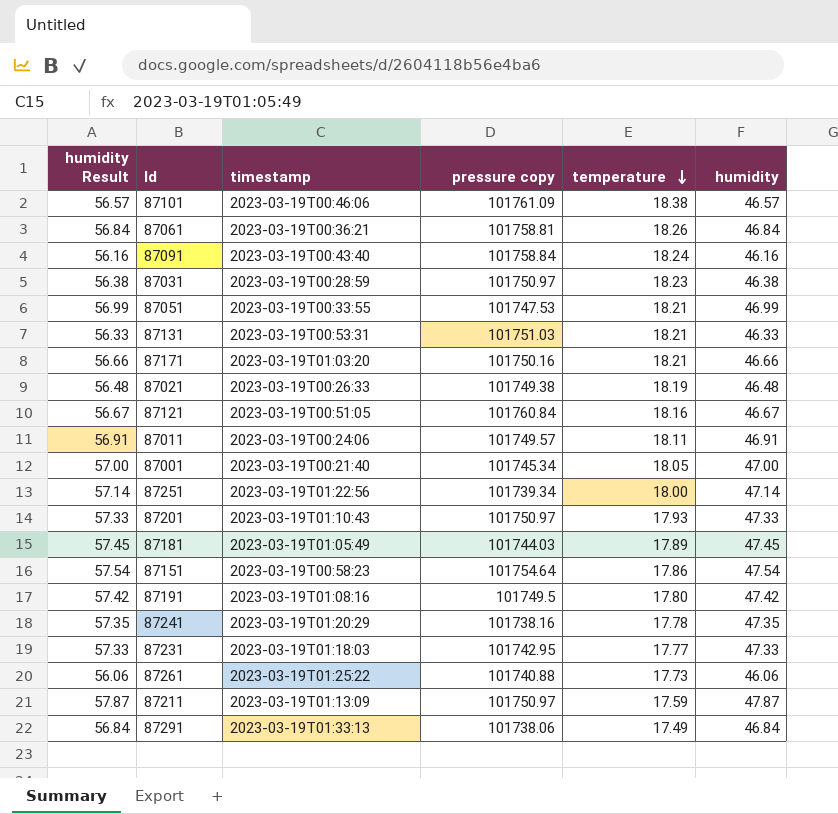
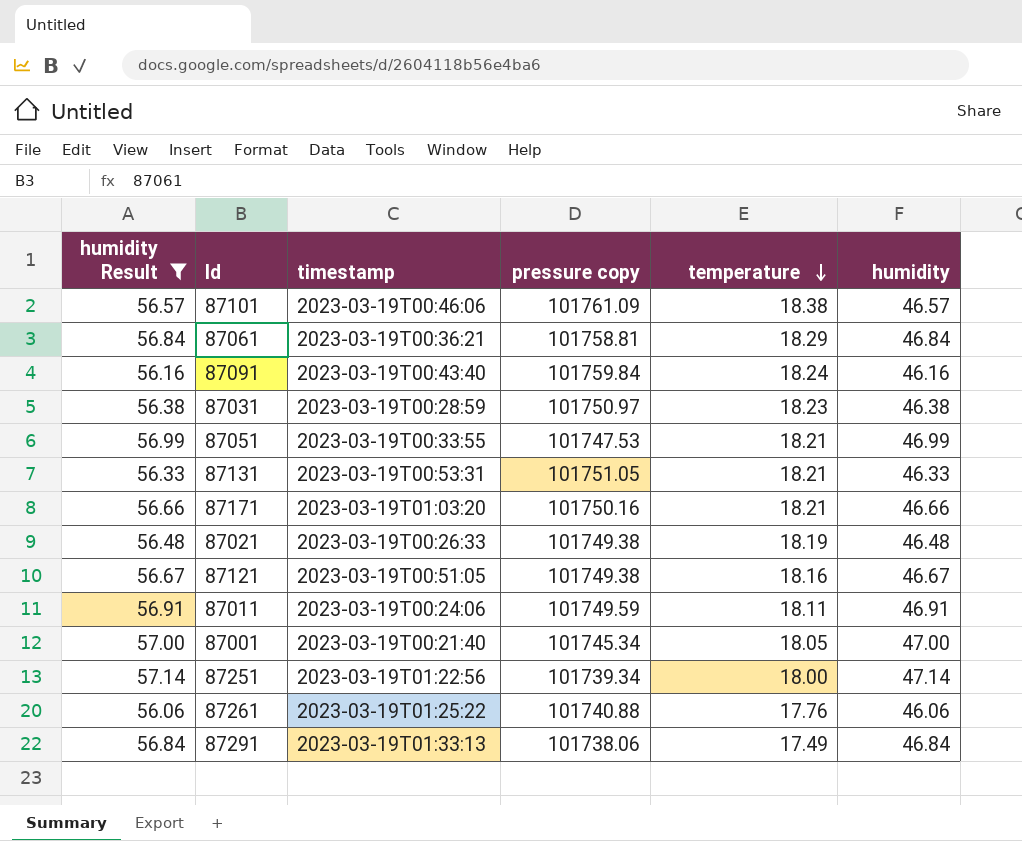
filter: none -> humidity Result <= 57.14
87061 | temperature: 18.26 -> 18.29
87091 | pressure copy: 101758.84 -> 101759.84
87131 | pressure copy: 101751.03 -> 101751.05
87121 | pressure copy: 101760.84 -> 101749.38
87011 | pressure copy: 101749.57 -> 101749.59
87261 | temperature: 17.73 -> 17.76

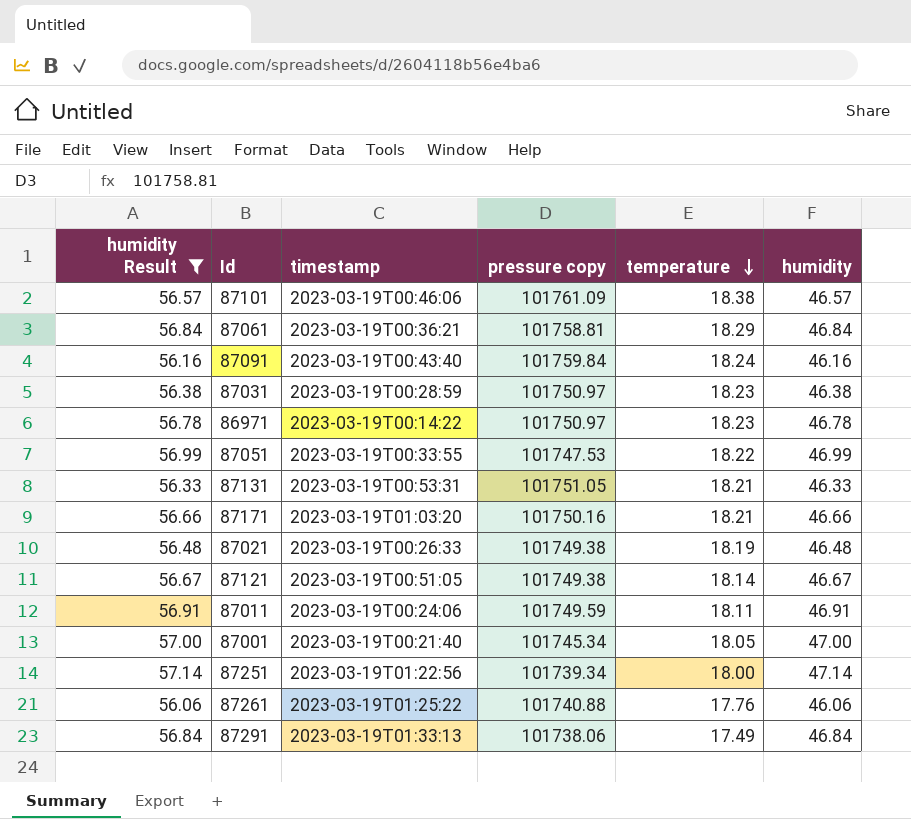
row 86971: none -> 56.78 | 2023-03-19T00:14:22 | 101750.97 | 18.23 | 46.78
87051 | temperature: 18.21 -> 18.22
87121 | temperature: 18.16 -> 18.14

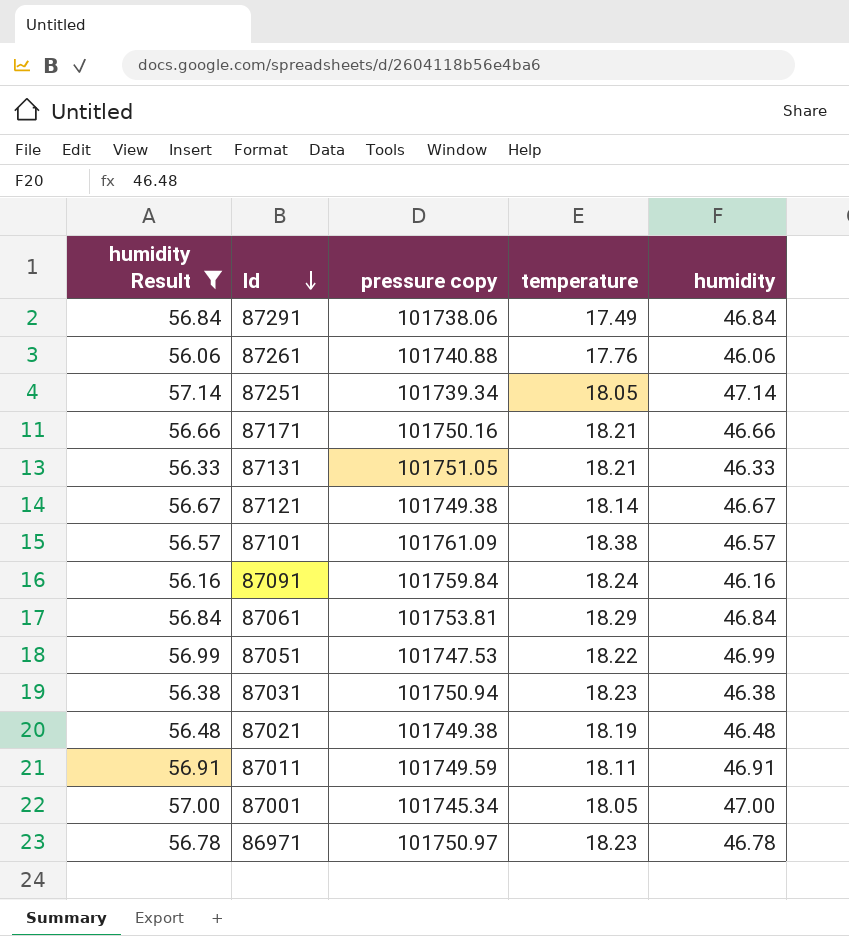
row order: temperature descending -> Id descending
column timestamp | position: 3 -> none
87251 | temperature: 18.00 -> 18.05
87061 | pressure copy: 101758.81 -> 101753.81
87031 | pressure copy: 101750.97 -> 101750.94

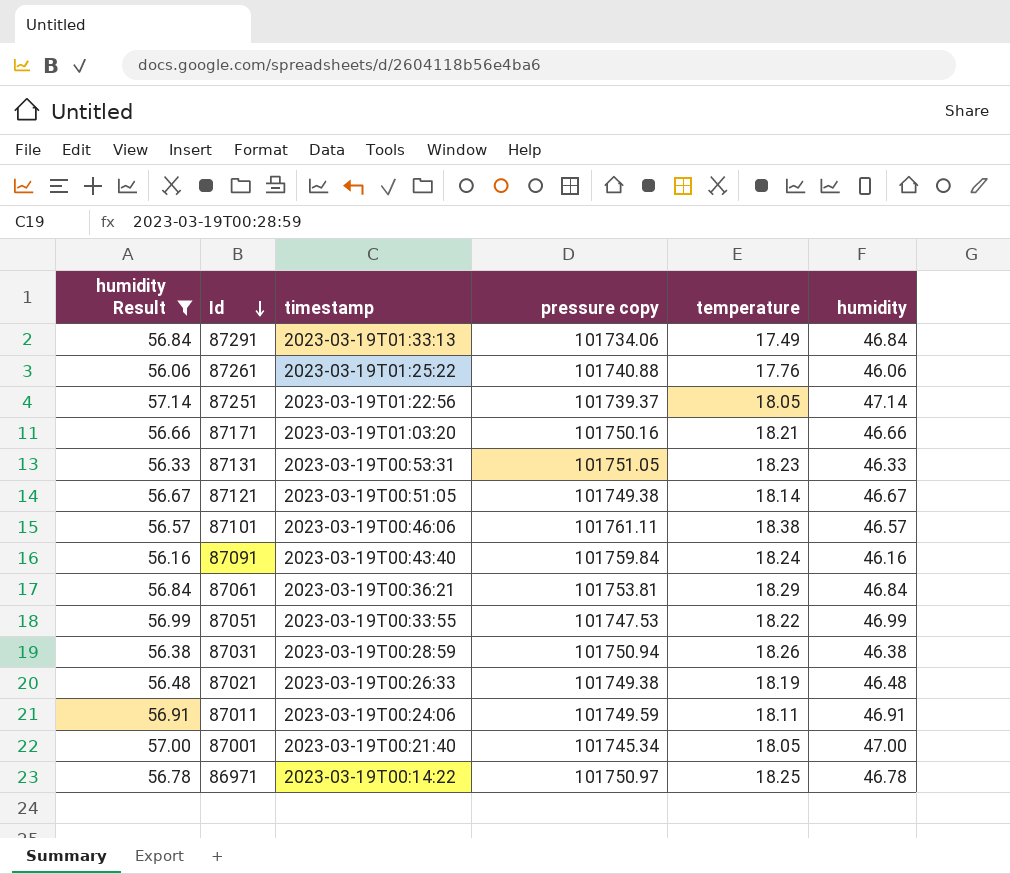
column timestamp | position: none -> 3
87291 | pressure copy: 101738.06 -> 101734.06
87251 | pressure copy: 101739.34 -> 101739.37
87131 | temperature: 18.21 -> 18.23
87101 | pressure copy: 101761.09 -> 101761.11
87031 | temperature: 18.23 -> 18.26
86971 | temperature: 18.23 -> 18.25

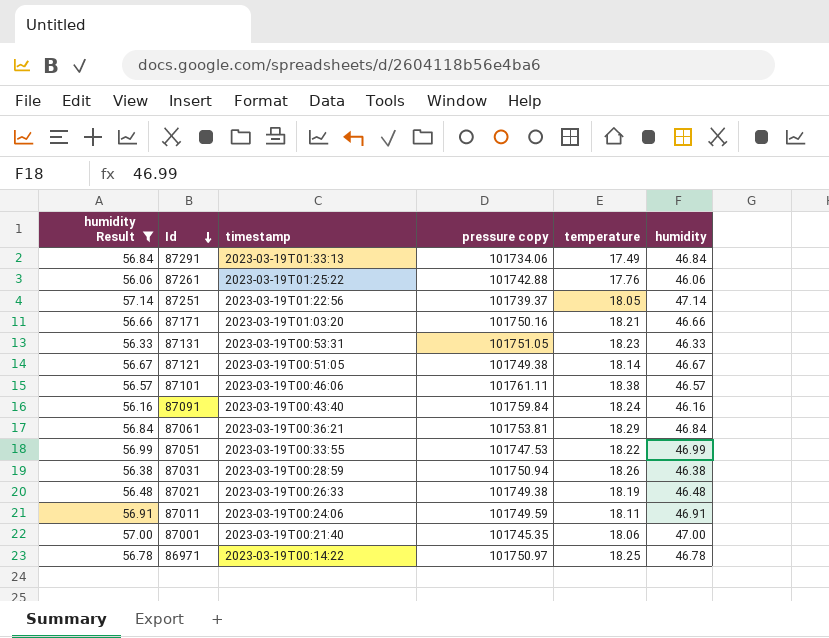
87261 | pressure copy: 101740.88 -> 101742.88
87001 | pressure copy: 101745.34 -> 101745.35
87001 | temperature: 18.05 -> 18.06

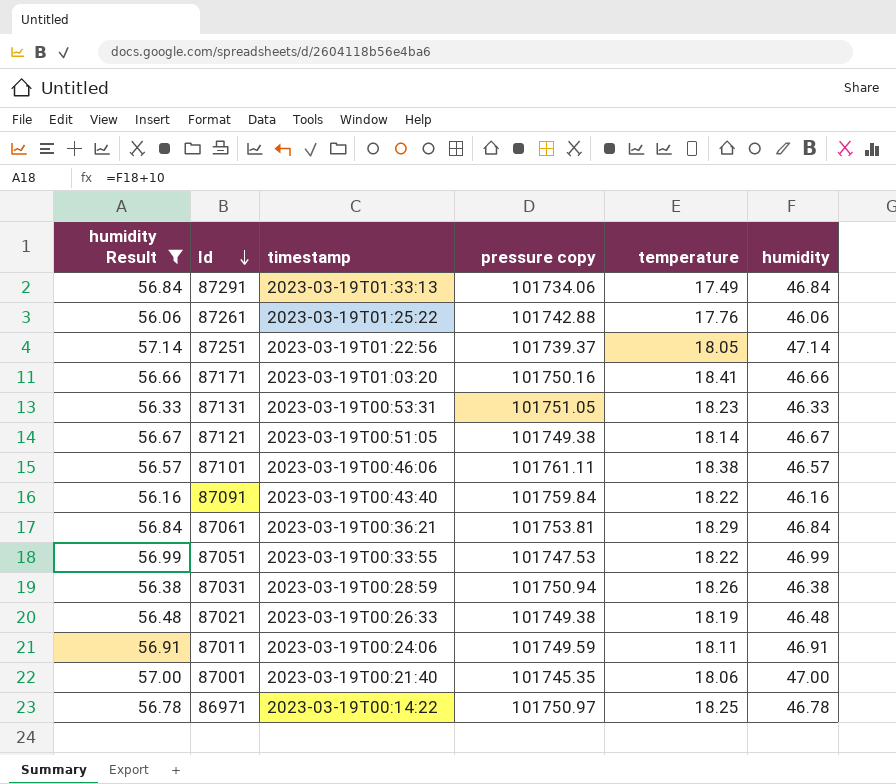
87171 | temperature: 18.21 -> 18.41
87091 | temperature: 18.24 -> 18.22

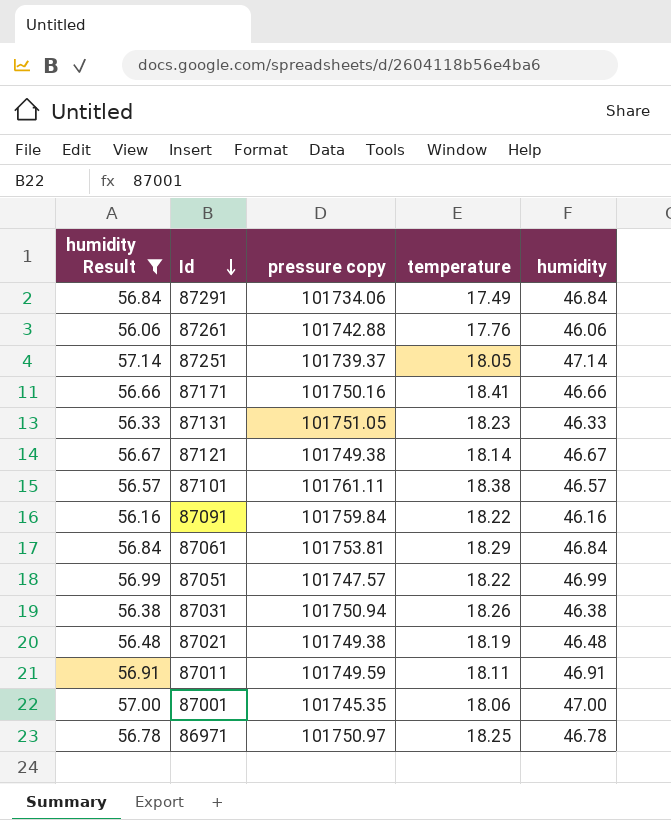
column timestamp | position: 3 -> none
87051 | pressure copy: 101747.53 -> 101747.57

